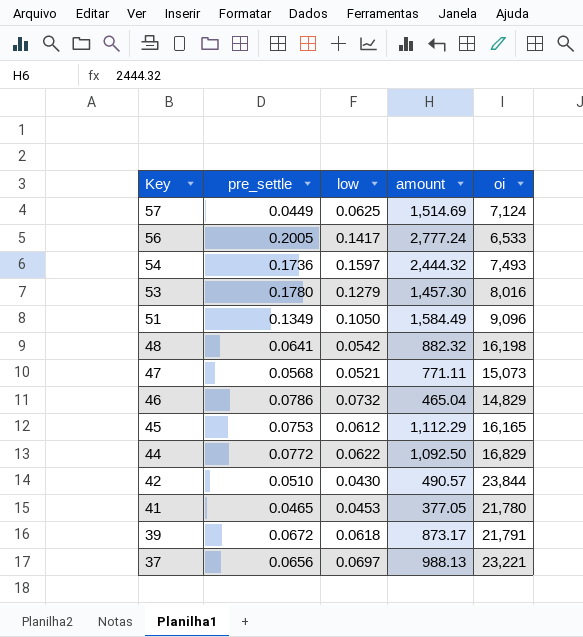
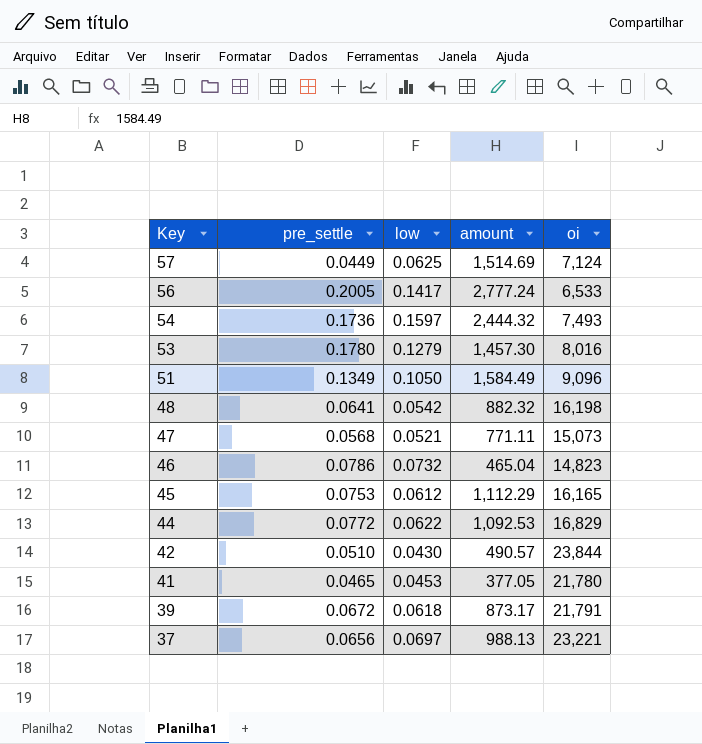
46 | oi: 14,829 -> 14,823
44 | amount: 1,092.50 -> 1,092.53

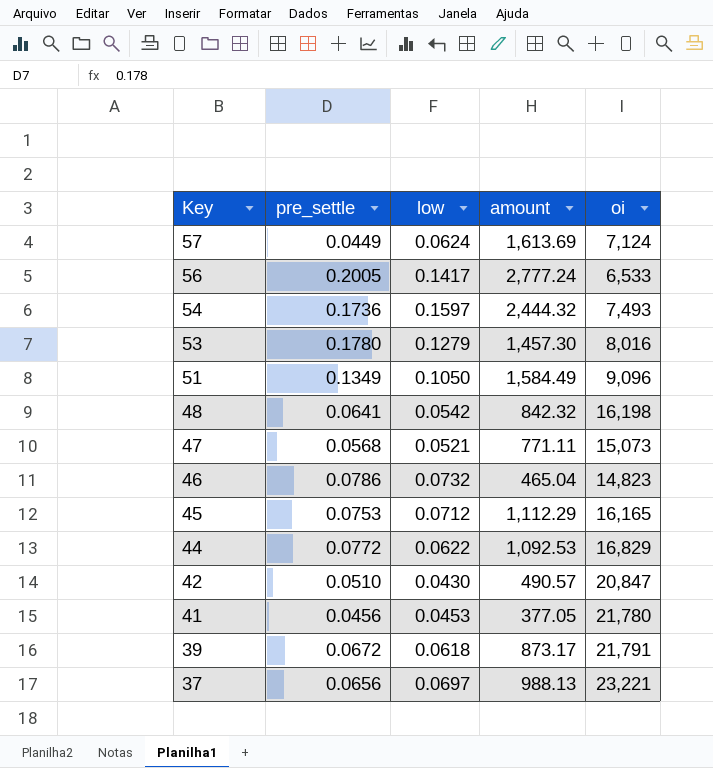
57 | low: 0.0625 -> 0.0624
57 | amount: 1,514.69 -> 1,613.69
48 | amount: 882.32 -> 842.32
45 | low: 0.0612 -> 0.0712
42 | oi: 23,844 -> 20,847
41 | pre_settle: 0.0465 -> 0.0456

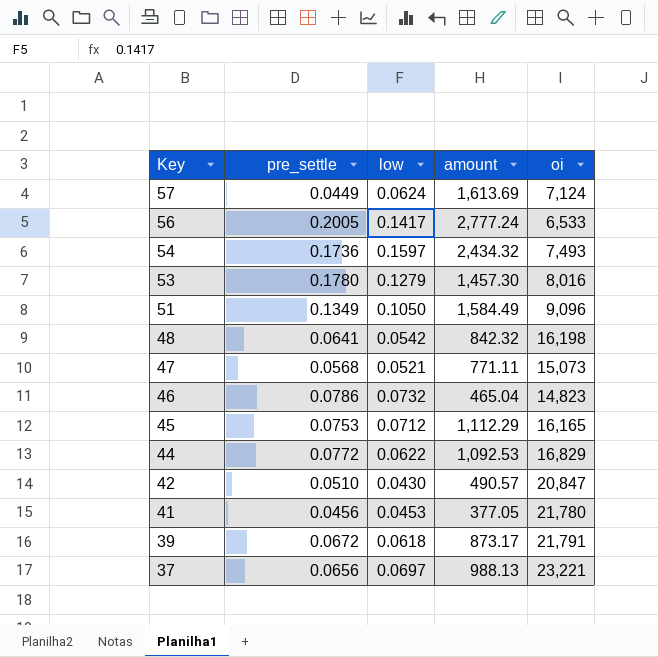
54 | amount: 2,444.32 -> 2,434.32

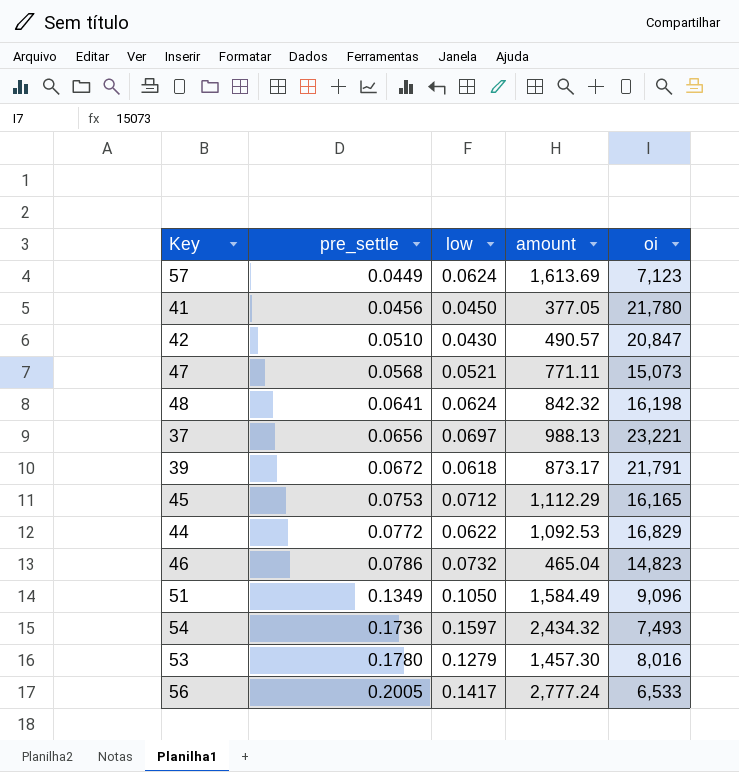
row order: Key descending -> pre_settle ascending
57 | oi: 7,124 -> 7,123
41 | low: 0.0453 -> 0.0450
48 | low: 0.0542 -> 0.0624

